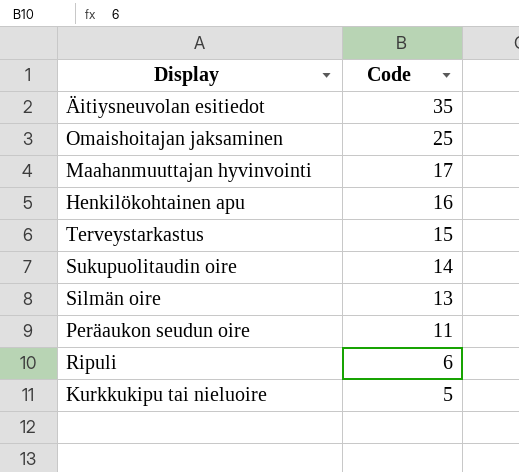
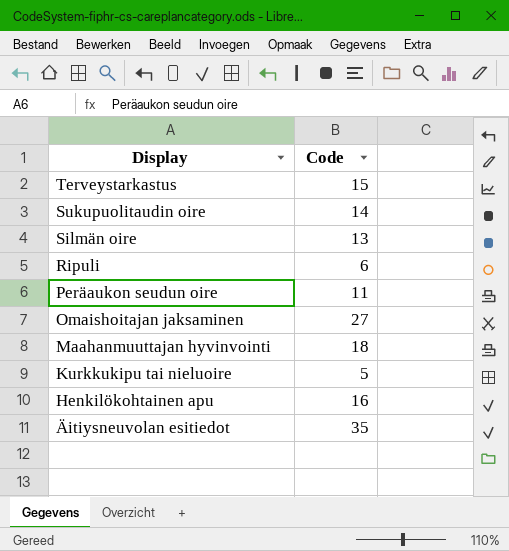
row order: Code descending -> Display descending
Omaishoitajan jaksaminen | Code: 25 -> 27
Maahanmuuttajan hyvinvointi | Code: 17 -> 18

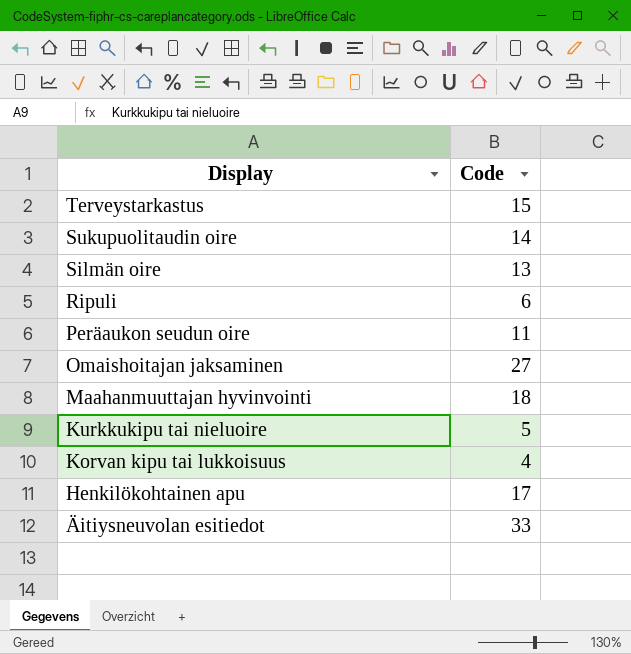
row Korvan kipu tai lukkoisuus: none -> 4
Henkilökohtainen apu | Code: 16 -> 17
Äitiysneuvolan esitiedot | Code: 35 -> 33

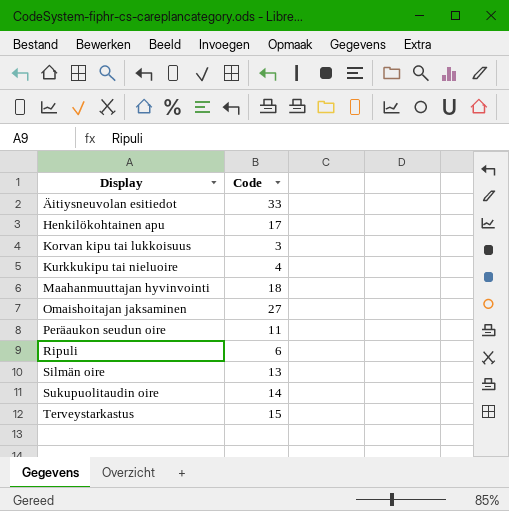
row order: Display descending -> Display ascending
Korvan kipu tai lukkoisuus | Code: 4 -> 3
Kurkkukipu tai nieluoire | Code: 5 -> 4

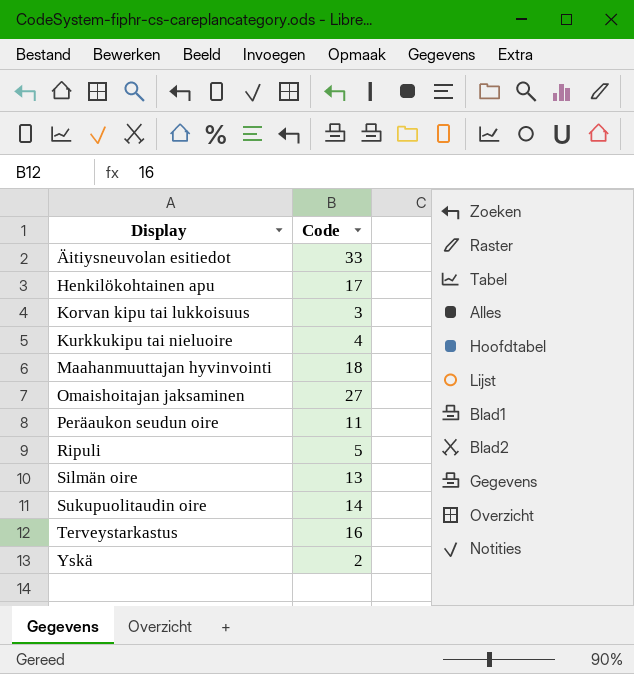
Ripuli | Code: 6 -> 5
Terveystarkastus | Code: 15 -> 16
row Yskä: none -> 2

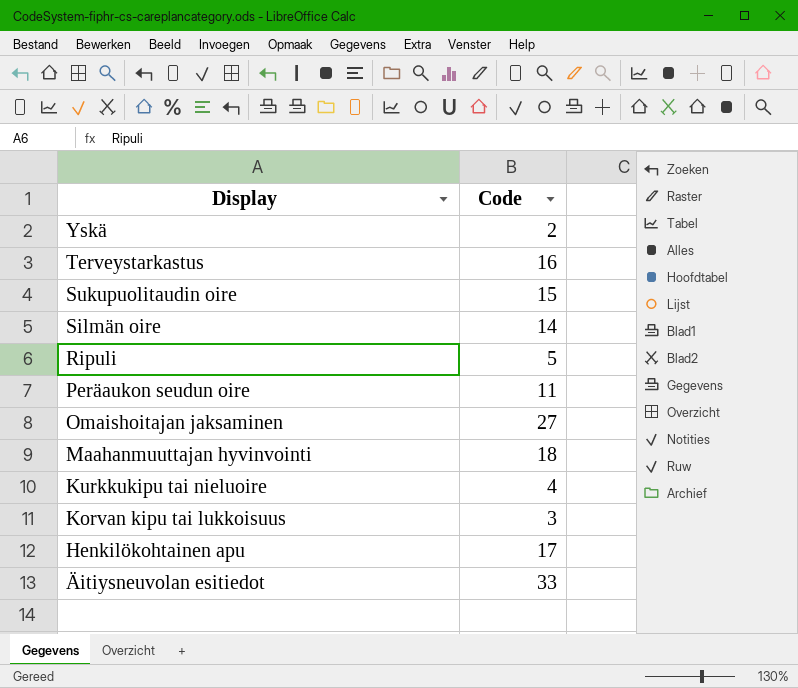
row order: Display ascending -> Display descending
Sukupuolitaudin oire | Code: 14 -> 15
Silmän oire | Code: 13 -> 14

